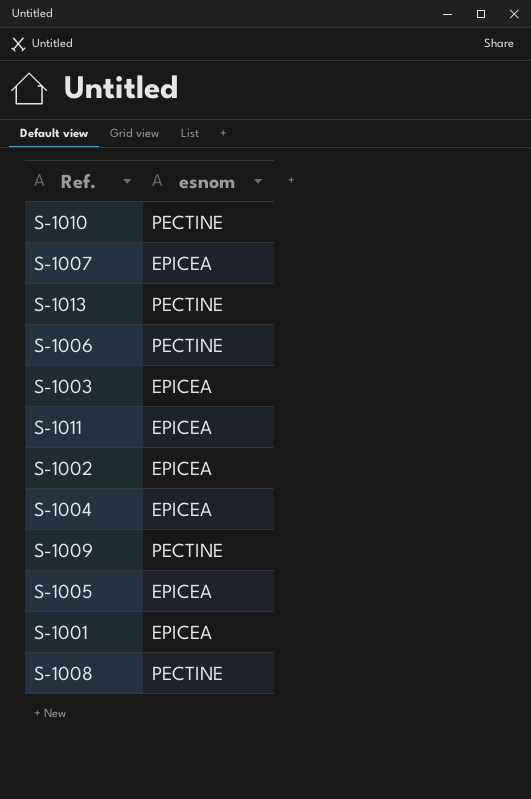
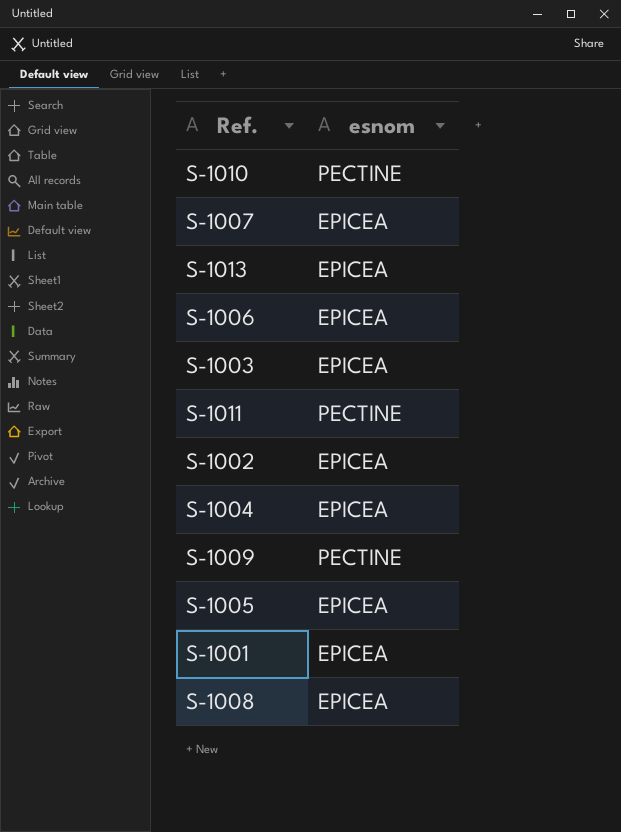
S-1013 | esnom: PECTINE -> EPICEA
S-1006 | esnom: PECTINE -> EPICEA
S-1011 | esnom: EPICEA -> PECTINE
S-1008 | esnom: PECTINE -> EPICEA

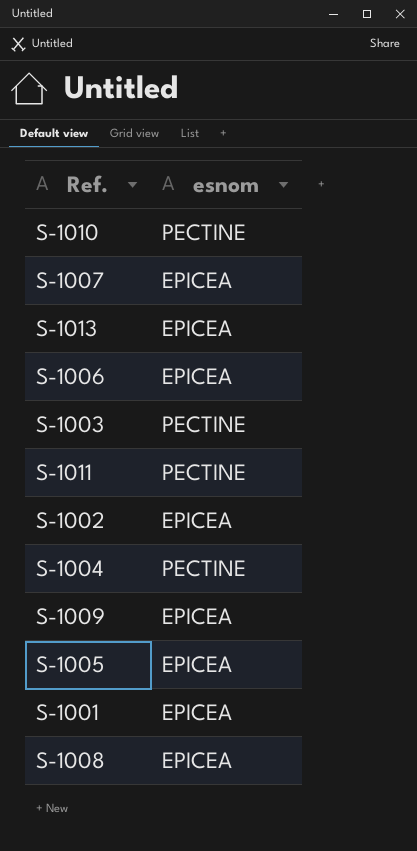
S-1003 | esnom: EPICEA -> PECTINE
S-1004 | esnom: EPICEA -> PECTINE
S-1009 | esnom: PECTINE -> EPICEA

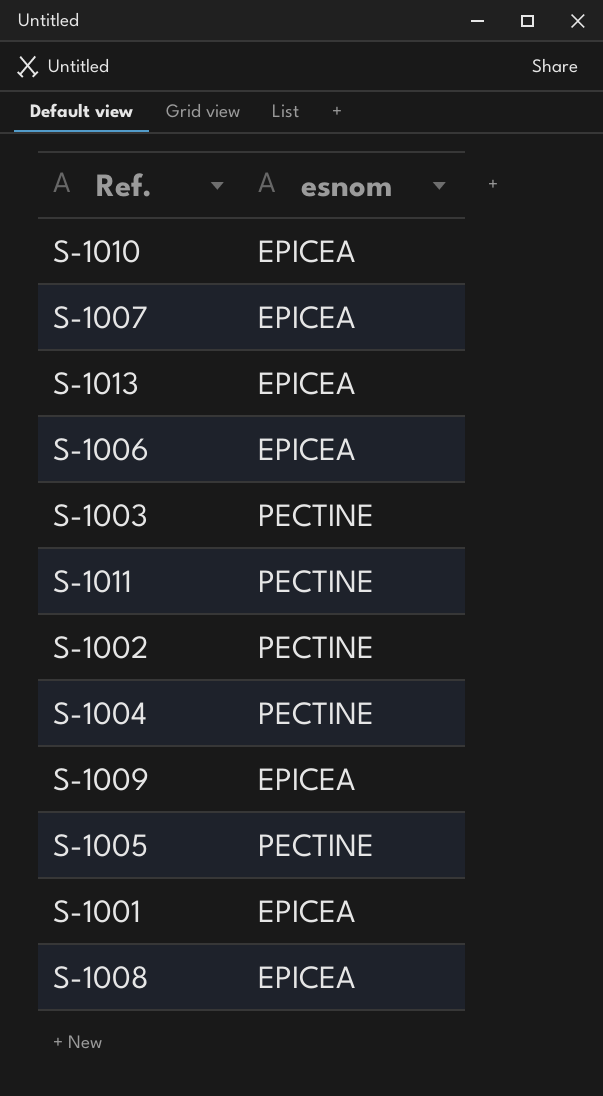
S-1010 | esnom: PECTINE -> EPICEA
S-1002 | esnom: EPICEA -> PECTINE
S-1005 | esnom: EPICEA -> PECTINE

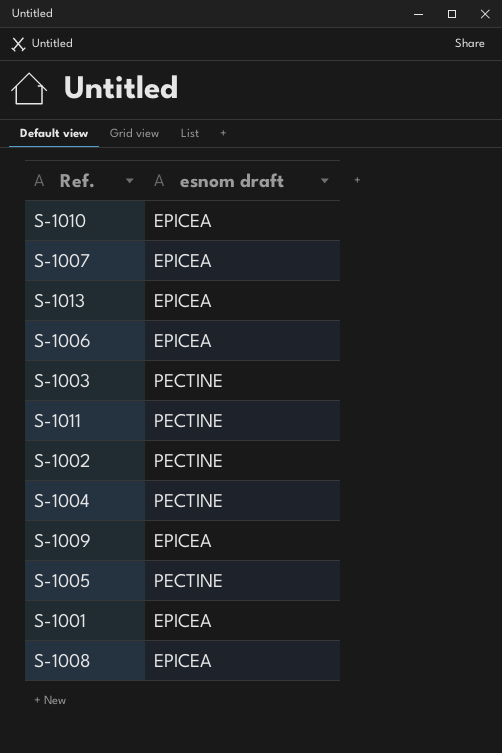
column name: esnom -> esnom draft

